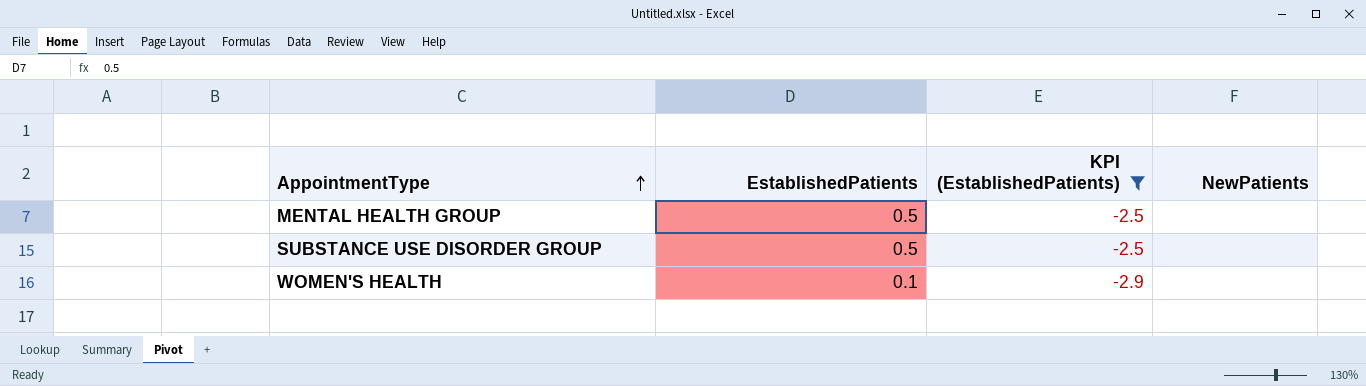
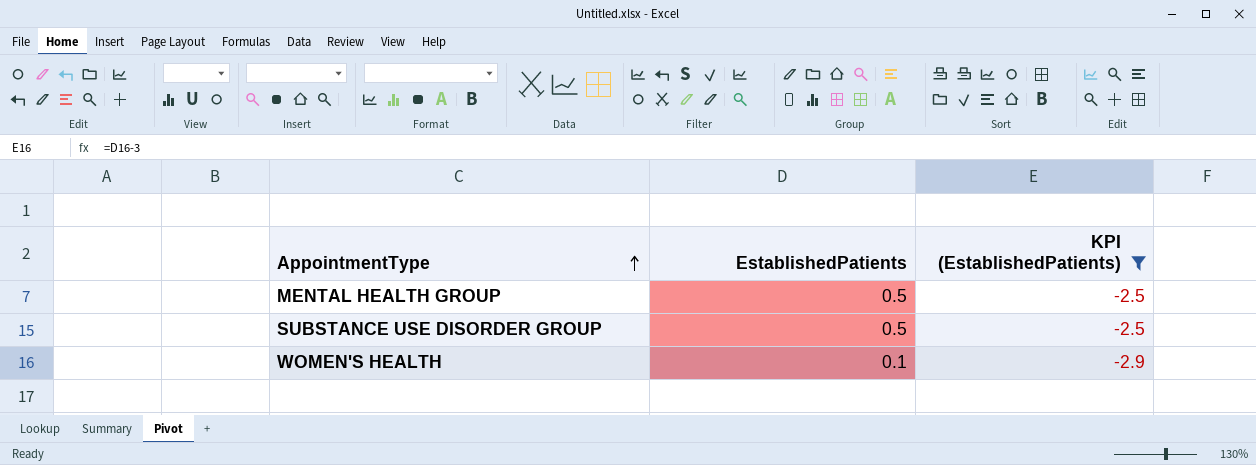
column NewPatients | position: 4 -> none

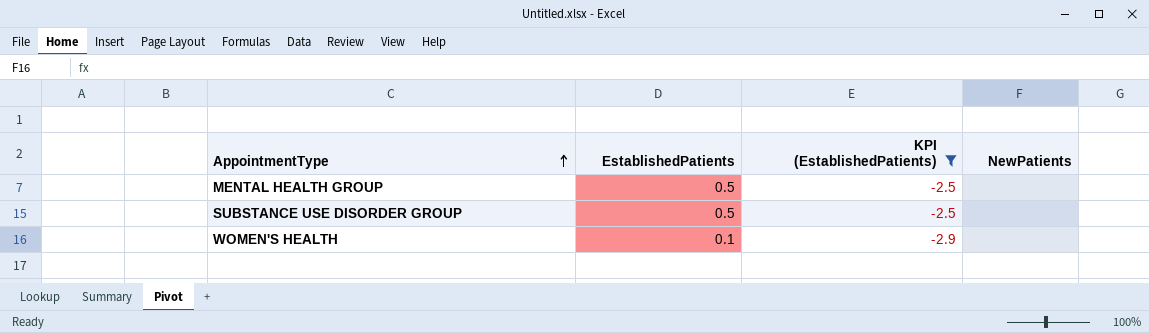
column NewPatients | position: none -> 4

